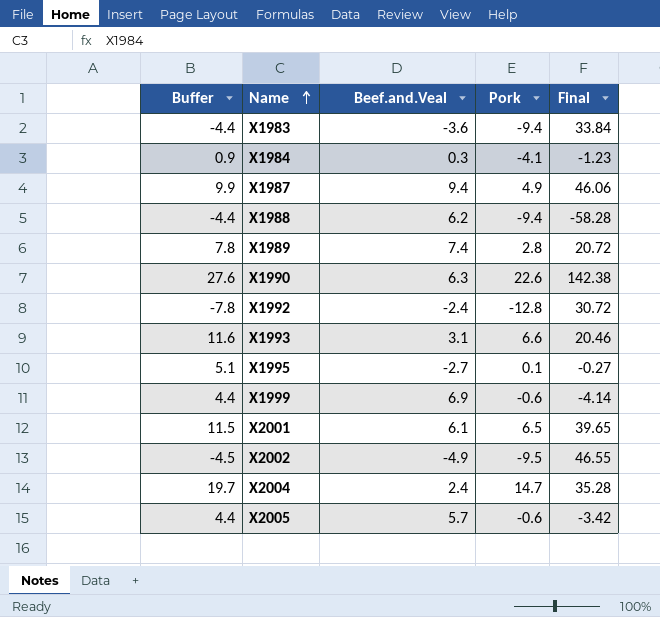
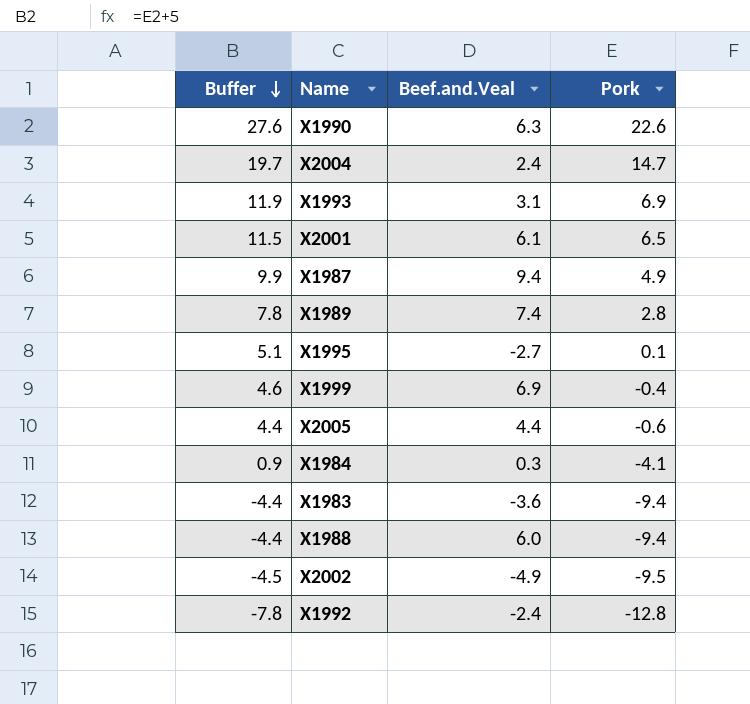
row order: Name ascending -> Buffer descending
column Final | formula: [Beef.and.Veal] * [Pork] -> none
X1993 | Buffer: 11.6 -> 11.9
X1993 | Pork: 6.6 -> 6.9
X1999 | Buffer: 4.4 -> 4.6
X1999 | Pork: -0.6 -> -0.4
X2005 | Beef.and.Veal: 5.7 -> 4.4
X1988 | Beef.and.Veal: 6.2 -> 6.0

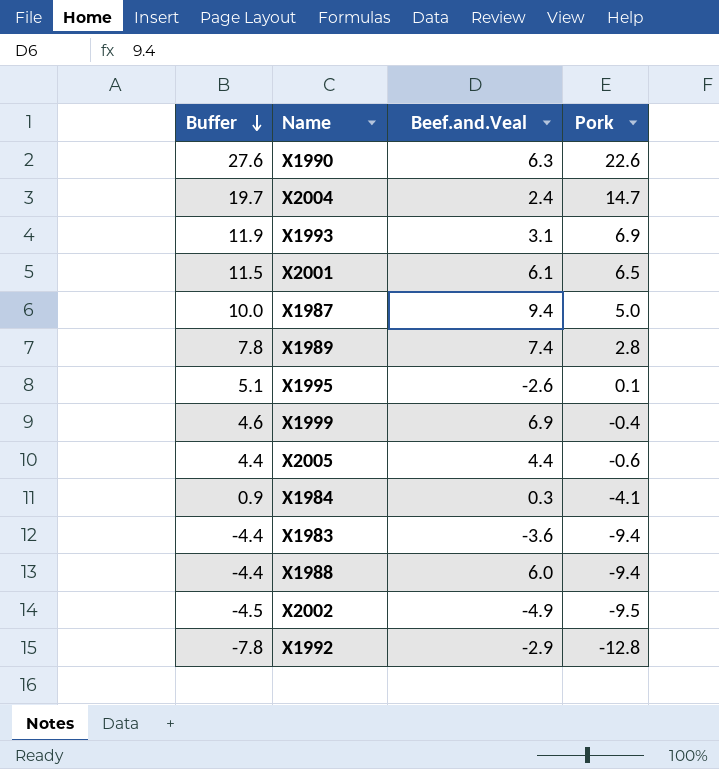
X1987 | Buffer: 9.9 -> 10.0
X1987 | Pork: 4.9 -> 5.0
X1995 | Beef.and.Veal: -2.7 -> -2.6
X1992 | Beef.and.Veal: -2.4 -> -2.9

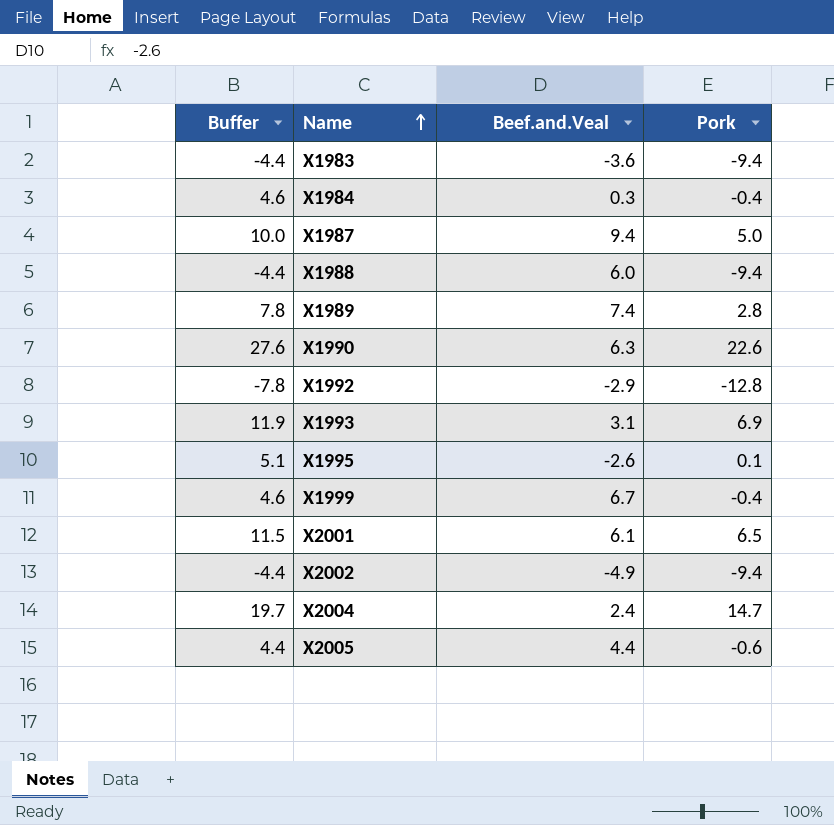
row order: Buffer descending -> Name ascending
X1984 | Buffer: 0.9 -> 4.6
X1984 | Pork: -4.1 -> -0.4
X1999 | Beef.and.Veal: 6.9 -> 6.7
X2002 | Buffer: -4.5 -> -4.4
X2002 | Pork: -9.5 -> -9.4

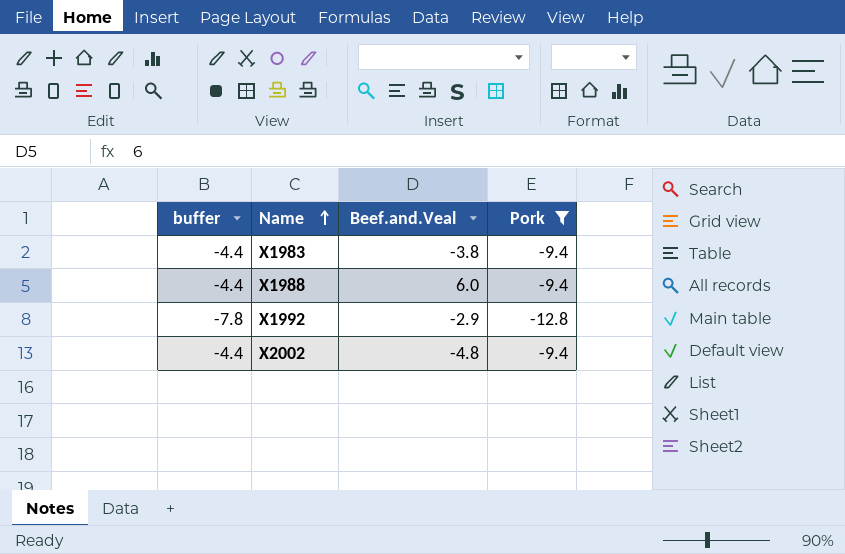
filter: none -> Pork <= -9.4
column name: Buffer -> buffer
X1983 | Beef.and.Veal: -3.6 -> -3.8
X2002 | Beef.and.Veal: -4.9 -> -4.8

